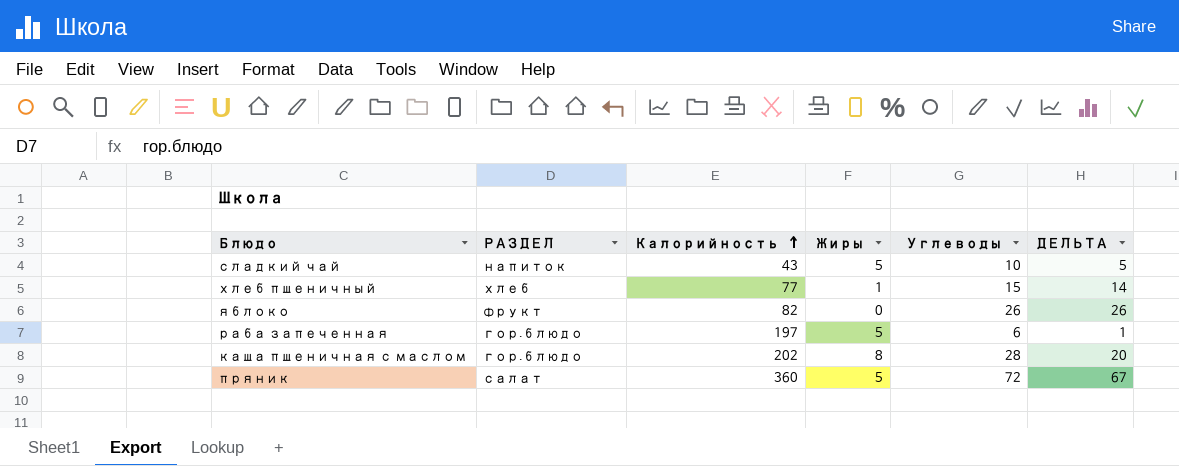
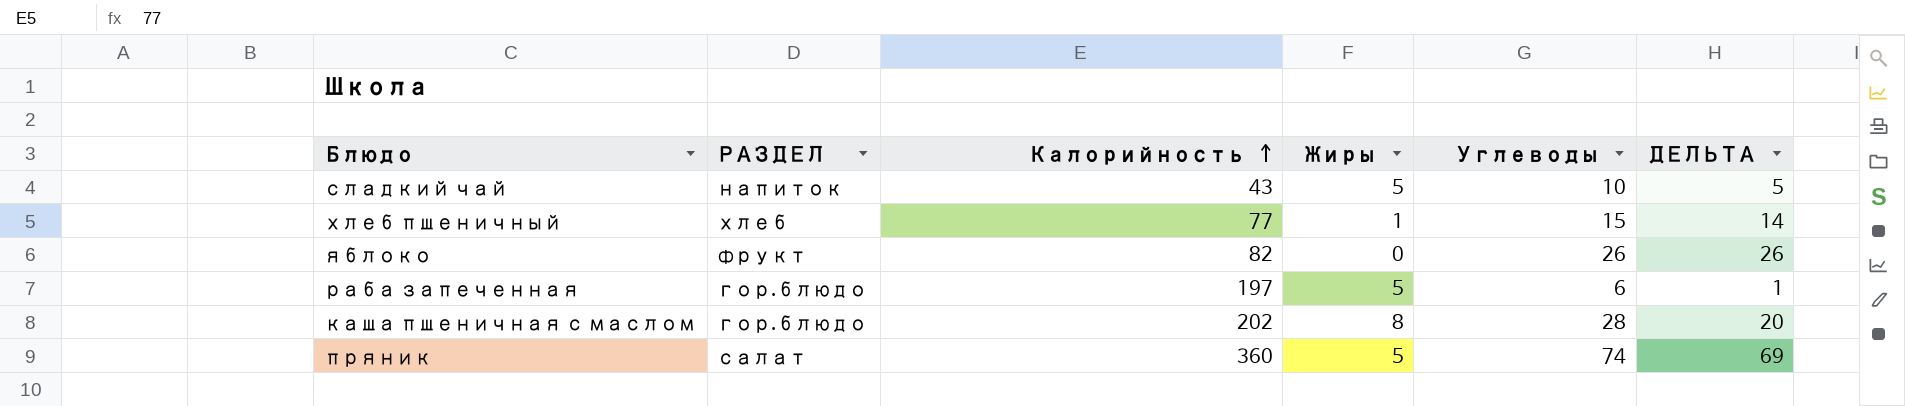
пряник | Углеводы: 72 -> 74
пряник | ДЕЛЬТА: 67 -> 69

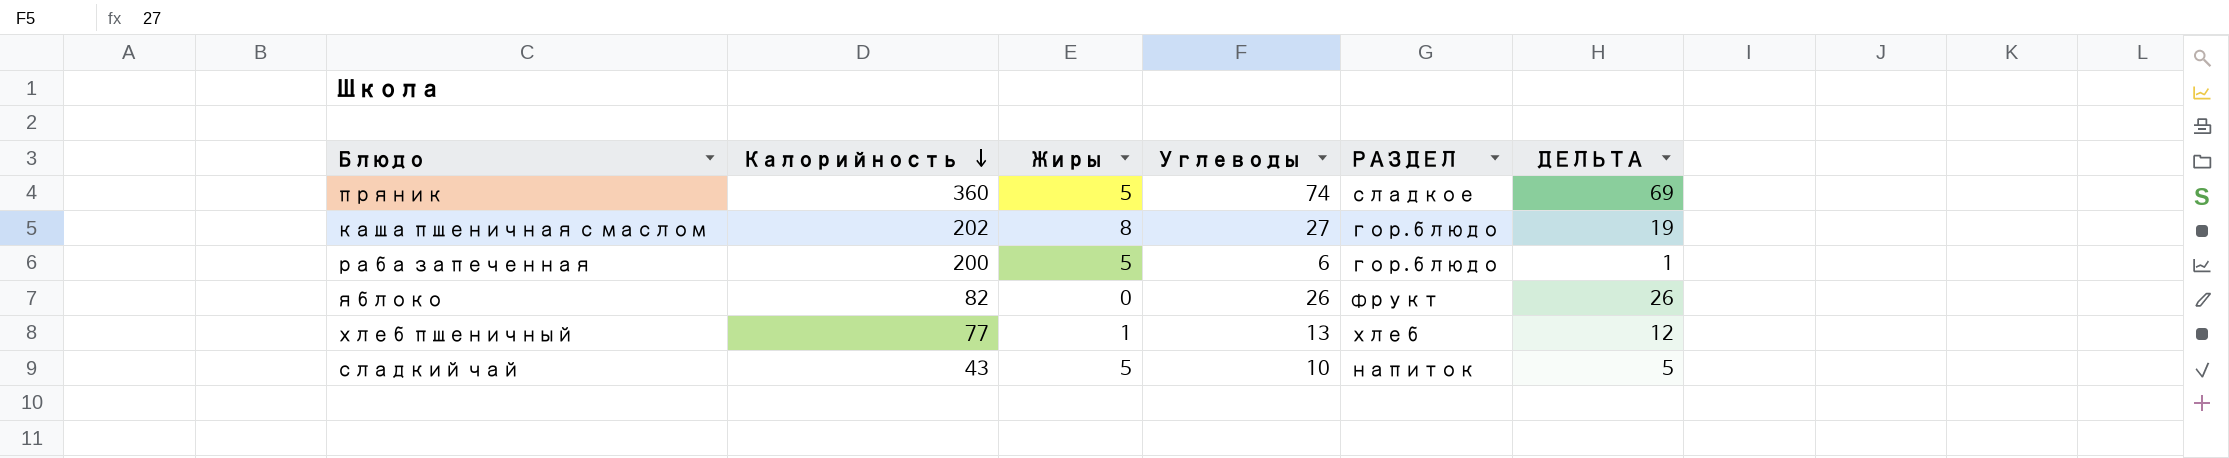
row order: Калорийность ascending -> Калорийность descending
column РАЗДЕЛ | position: 2 -> 5
пряник | РАЗДЕЛ: салат -> сладкое
каша пшеничная с маслом | Углеводы: 28 -> 27
каша пшеничная с маслом | ДЕЛЬТА: 20 -> 19
раба запеченная | Калорийность: 197 -> 200
хлеб пшеничный | Углеводы: 15 -> 13
хлеб пшеничный | ДЕЛЬТА: 14 -> 12

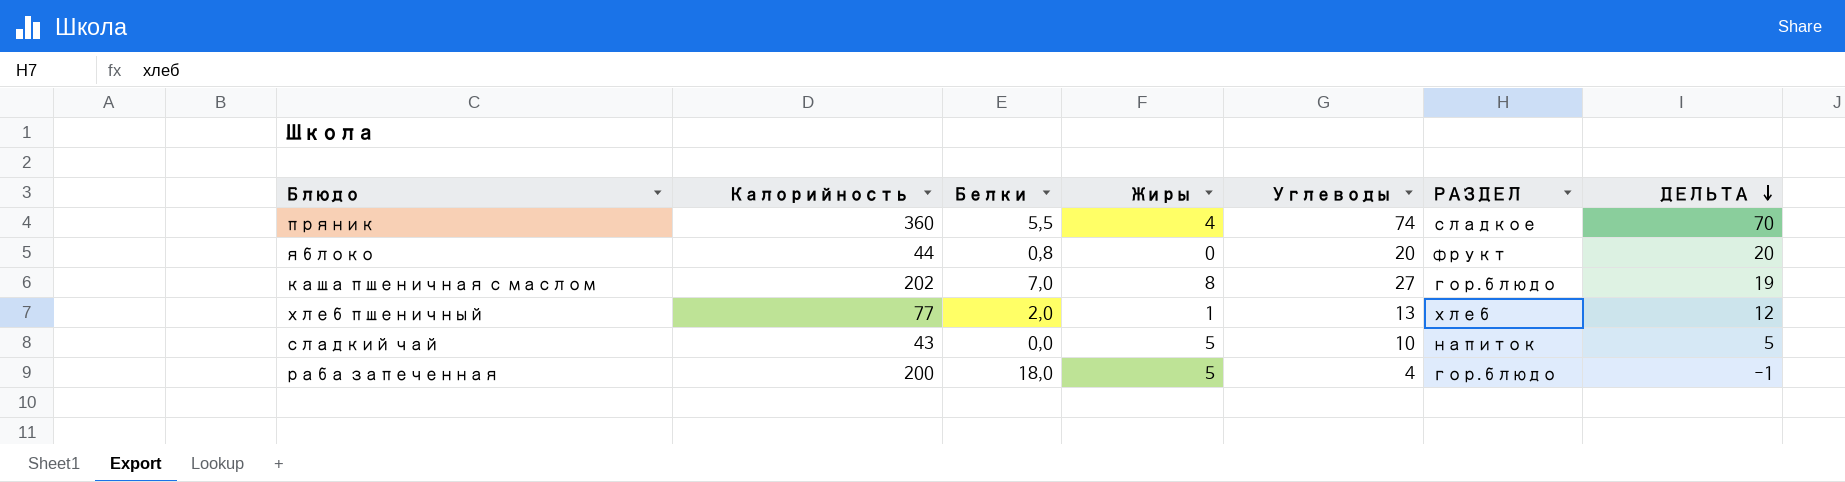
row order: Калорийность descending -> ДЕЛЬТА descending
column Белки | position: none -> 3
пряник | Жиры: 5 -> 4
пряник | ДЕЛЬТА: 69 -> 70
яблоко | Калорийность: 82 -> 44
яблоко | Углеводы: 26 -> 20
яблоко | ДЕЛЬТА: 26 -> 20
раба запеченная | Углеводы: 6 -> 4
раба запеченная | ДЕЛЬТА: 1 -> -1

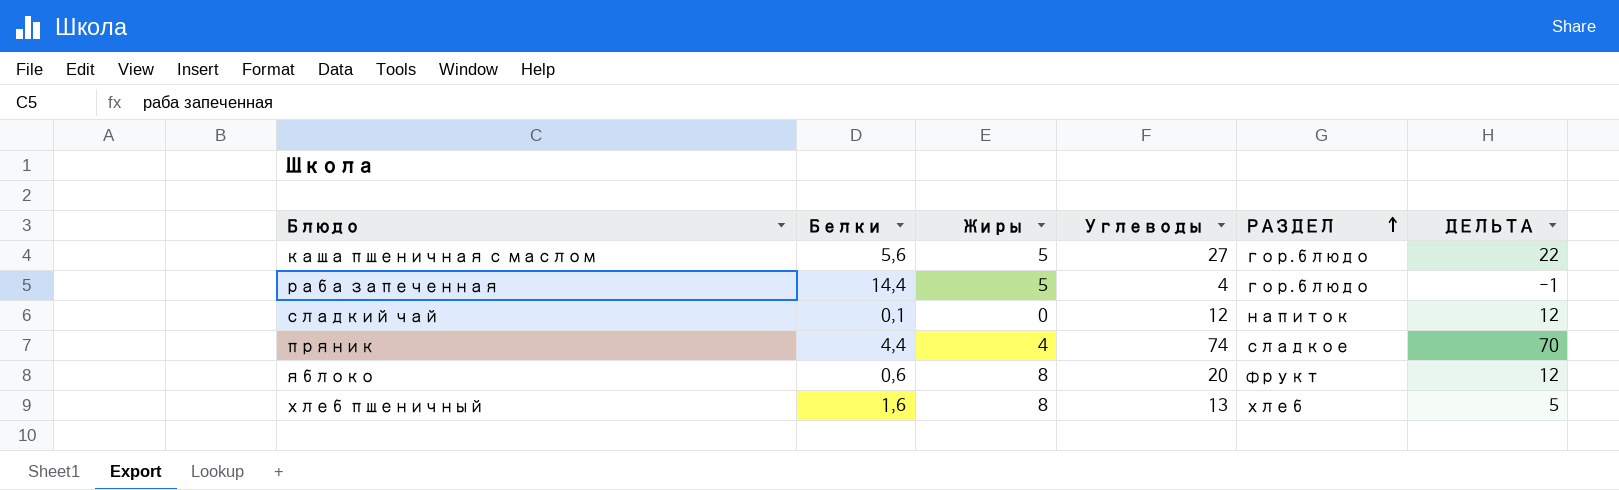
row order: ДЕЛЬТА descending -> РАЗДЕЛ ascending
column Калорийность | position: 2 -> none
каша пшеничная с маслом | Белки: 7,0 -> 5,6
каша пшеничная с маслом | Жиры: 8 -> 5
каша пшеничная с маслом | ДЕЛЬТА: 19 -> 22
раба запеченная | Белки: 18,0 -> 14,4
сладкий чай | Белки: 0,0 -> 0,1
сладкий чай | Жиры: 5 -> 0
сладкий чай | Углеводы: 10 -> 12
сладкий чай | ДЕЛЬТА: 5 -> 12
пряник | Белки: 5,5 -> 4,4
яблоко | Белки: 0,8 -> 0,6
яблоко | Жиры: 0 -> 8
яблоко | ДЕЛЬТА: 20 -> 12
хлеб пшеничный | Белки: 2,0 -> 1,6
хлеб пшеничный | Жиры: 1 -> 8
хлеб пшеничный | ДЕЛЬТА: 12 -> 5

